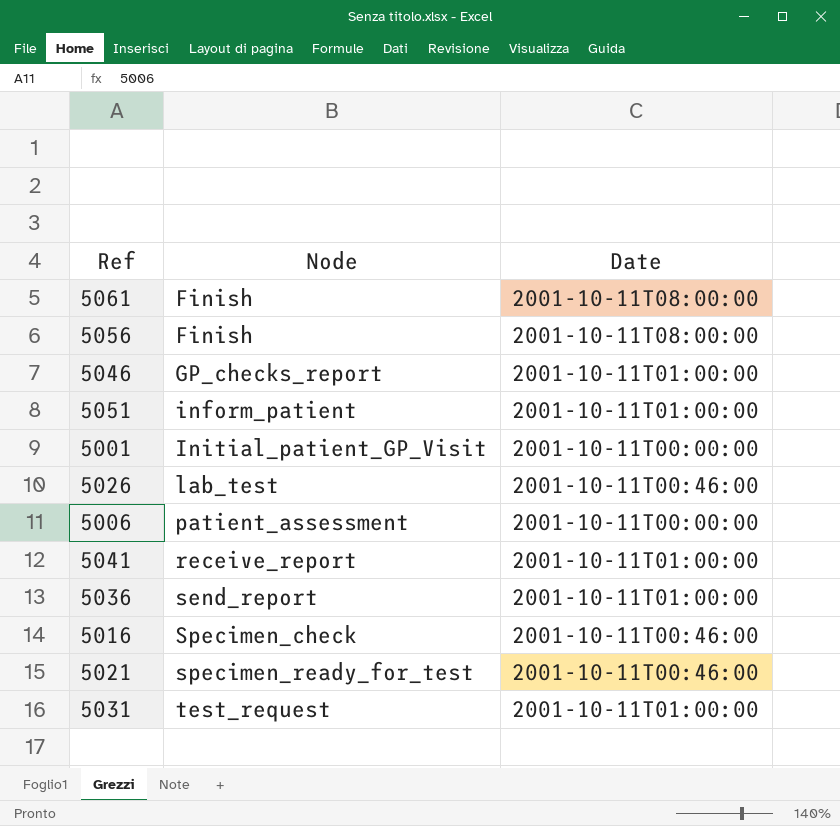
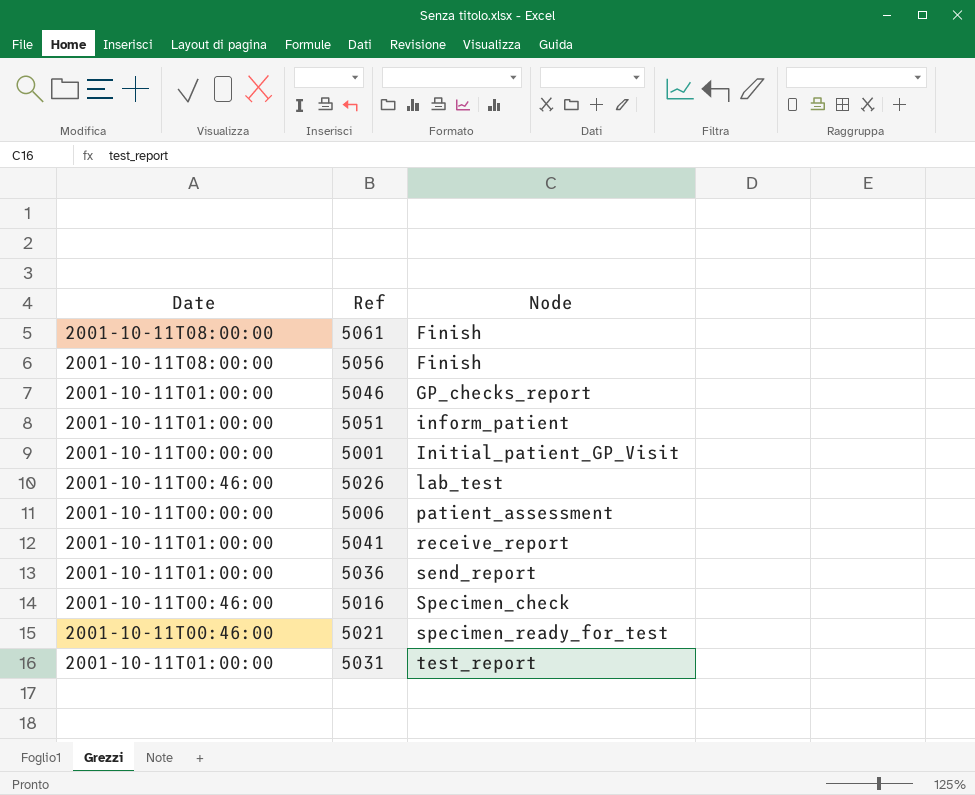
column Date | position: 3 -> 1
5031 | Node: test_request -> test_report

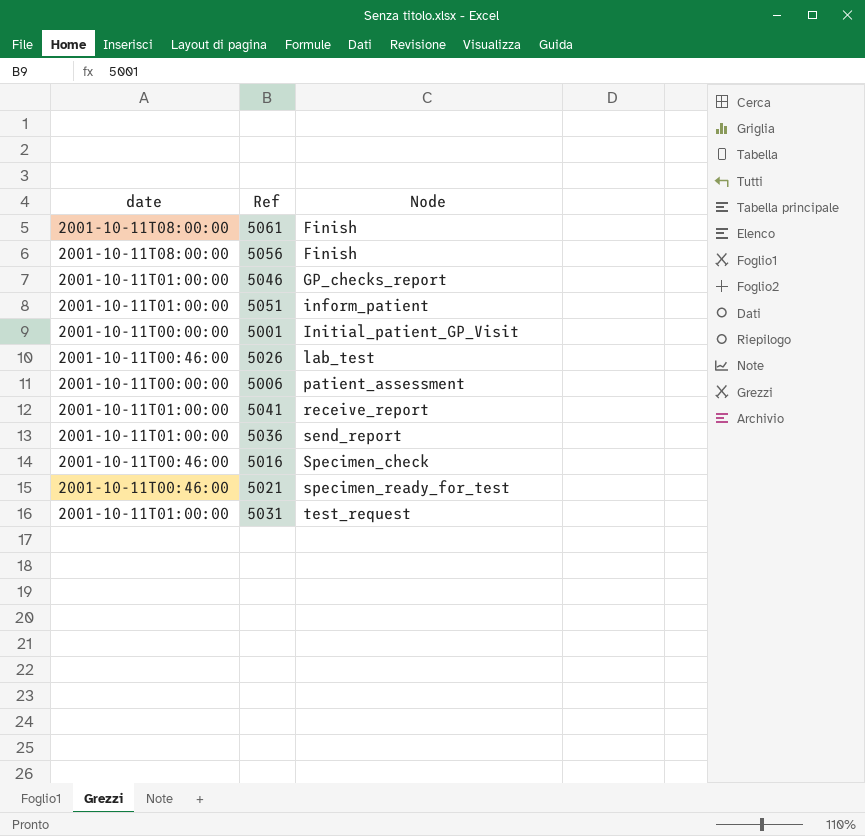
column name: Date -> date
5031 | Node: test_report -> test_request

